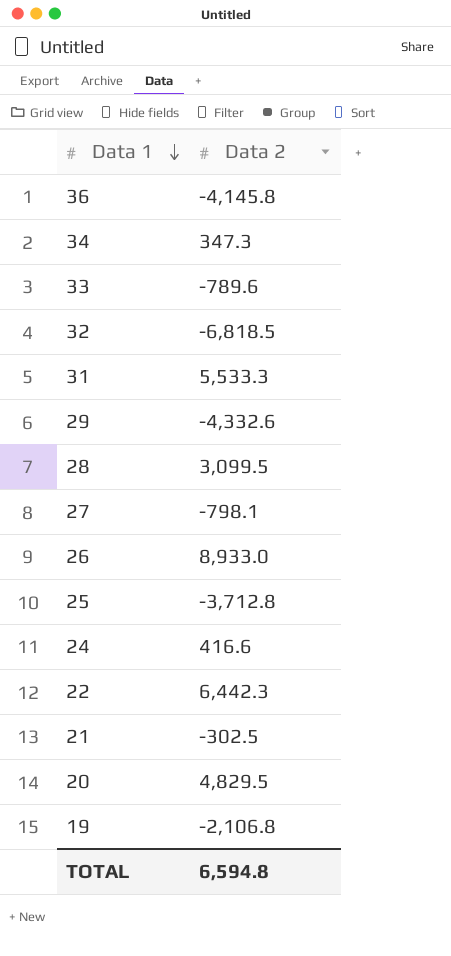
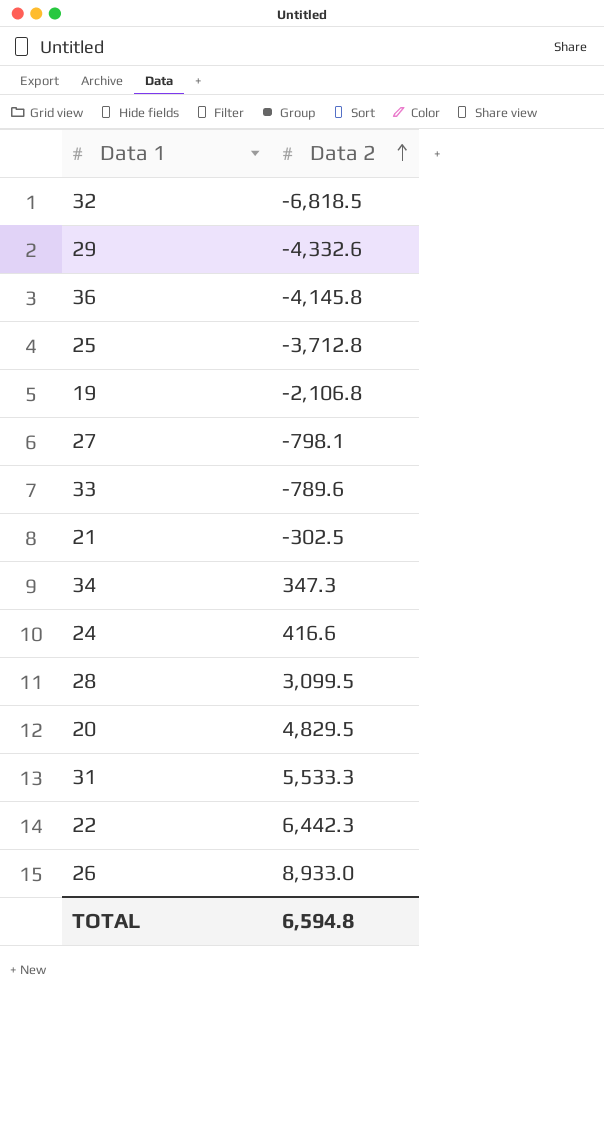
row order: Data 1 descending -> Data 2 ascending

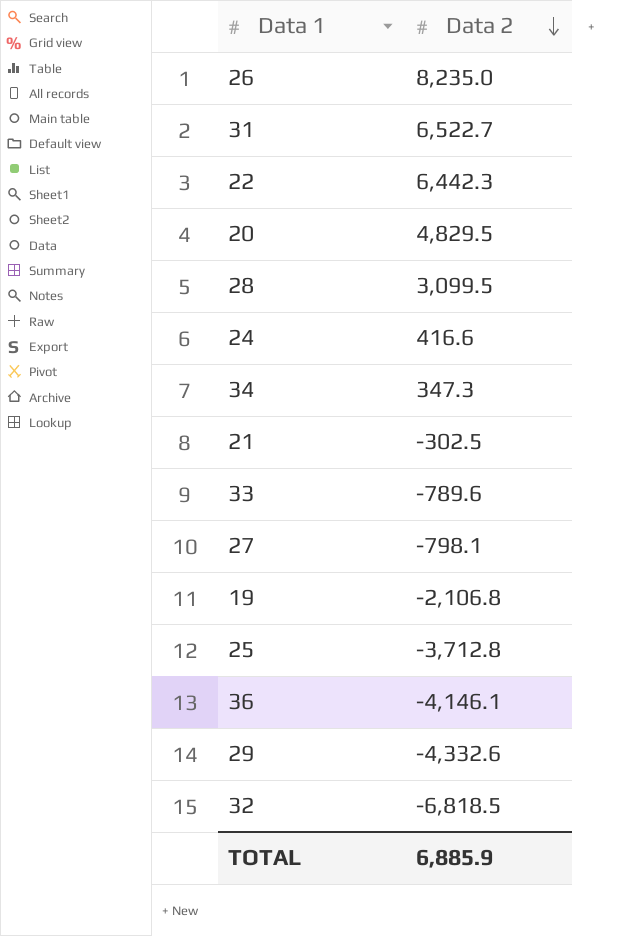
row order: Data 2 ascending -> Data 2 descending
26 | Data 2: 8,933.0 -> 8,235.0
31 | Data 2: 5,533.3 -> 6,522.7
36 | Data 2: -4,145.8 -> -4,146.1
TOTAL | Data 2: 6,594.8 -> 6,885.9

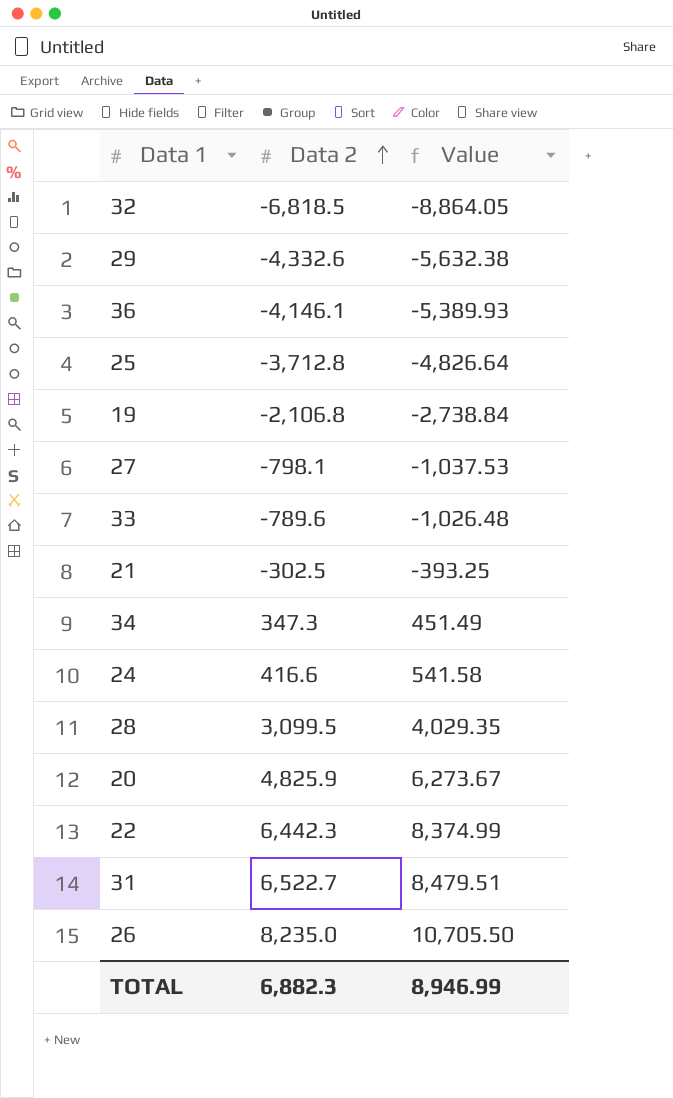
row order: Data 2 descending -> Data 2 ascending
column Value | formula: none -> [Data 2] * 1.3
20 | Data 2: 4,829.5 -> 4,825.9
TOTAL | Data 2: 6,885.9 -> 6,882.3

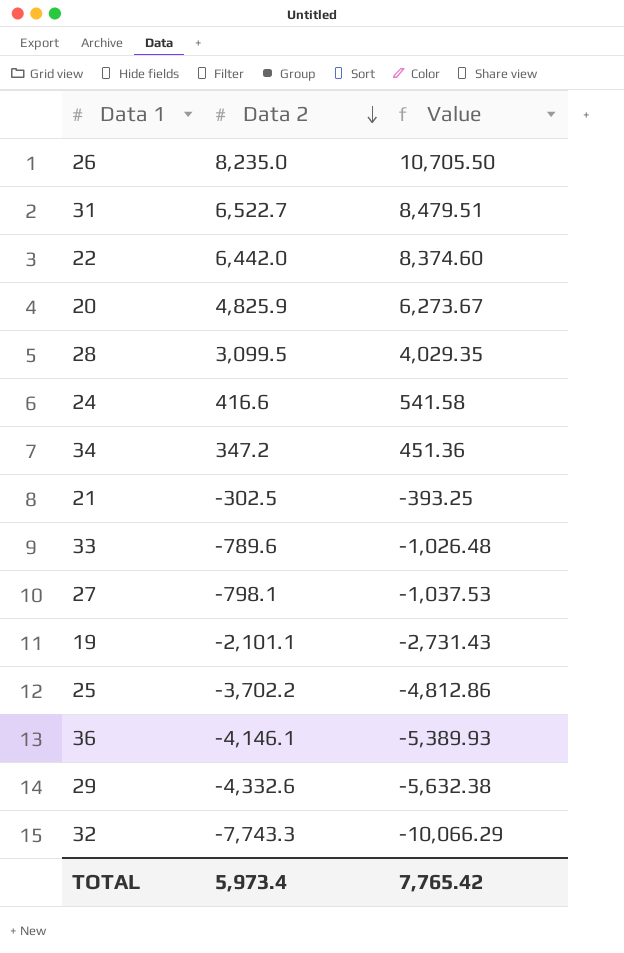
row order: Data 2 ascending -> Data 2 descending
22 | Data 2: 6,442.3 -> 6,442.0
22 | Value: 8,374.99 -> 8,374.60
34 | Data 2: 347.3 -> 347.2
34 | Value: 451.49 -> 451.36
19 | Data 2: -2,106.8 -> -2,101.1
19 | Value: -2,738.84 -> -2,731.43
25 | Data 2: -3,712.8 -> -3,702.2
25 | Value: -4,826.64 -> -4,812.86
32 | Data 2: -6,818.5 -> -7,743.3
32 | Value: -8,864.05 -> -10,066.29
TOTAL | Data 2: 6,882.3 -> 5,973.4
TOTAL | Value: 8,946.99 -> 7,765.42

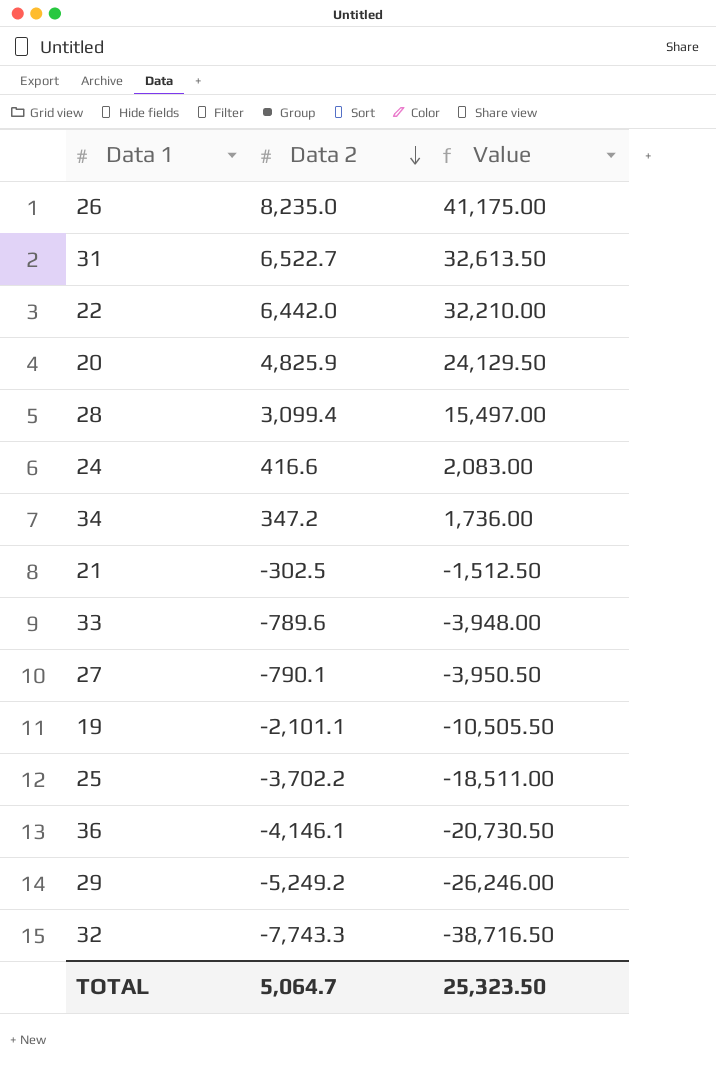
column Value | formula: [Data 2] * 1.3 -> [Data 2] * 5
28 | Data 2: 3,099.5 -> 3,099.4
27 | Data 2: -798.1 -> -790.1
29 | Data 2: -4,332.6 -> -5,249.2
TOTAL | Data 2: 5,973.4 -> 5,064.7
TOTAL | Value: 7,765.42 -> 25,323.50

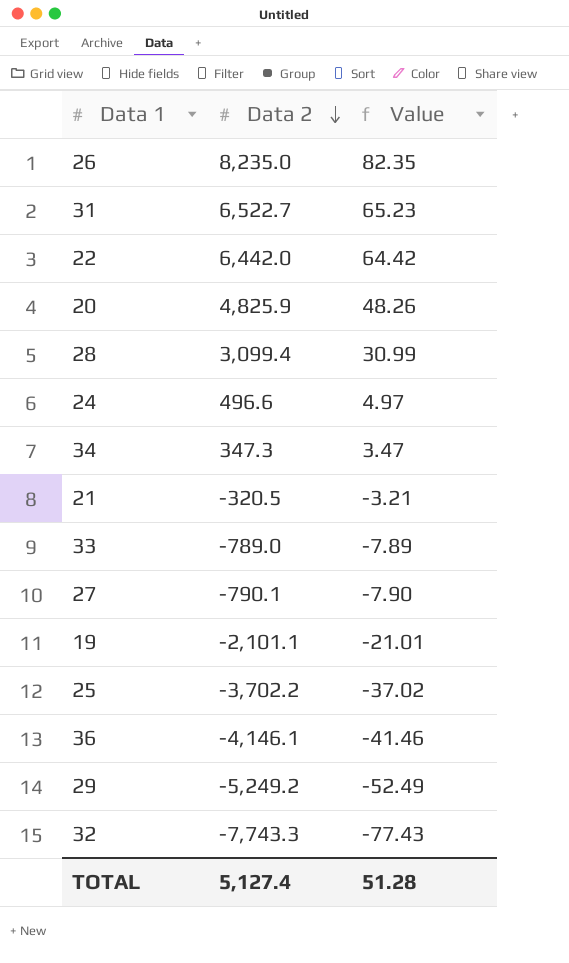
column Value | formula: [Data 2] * 5 -> [Data 2] * 0.01
24 | Data 2: 416.6 -> 496.6
34 | Data 2: 347.2 -> 347.3
21 | Data 2: -302.5 -> -320.5
33 | Data 2: -789.6 -> -789.0
TOTAL | Data 2: 5,064.7 -> 5,127.4
TOTAL | Value: 25,323.50 -> 51.28

